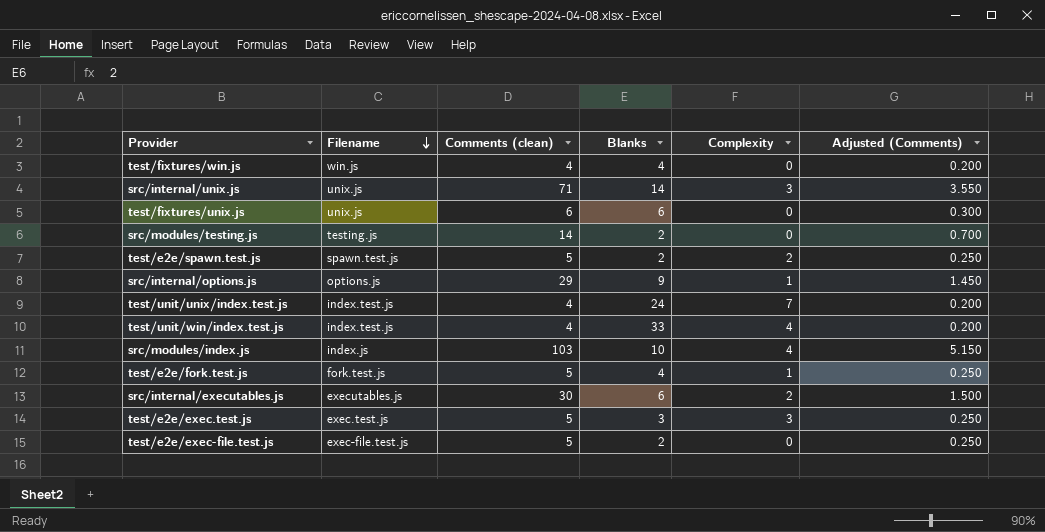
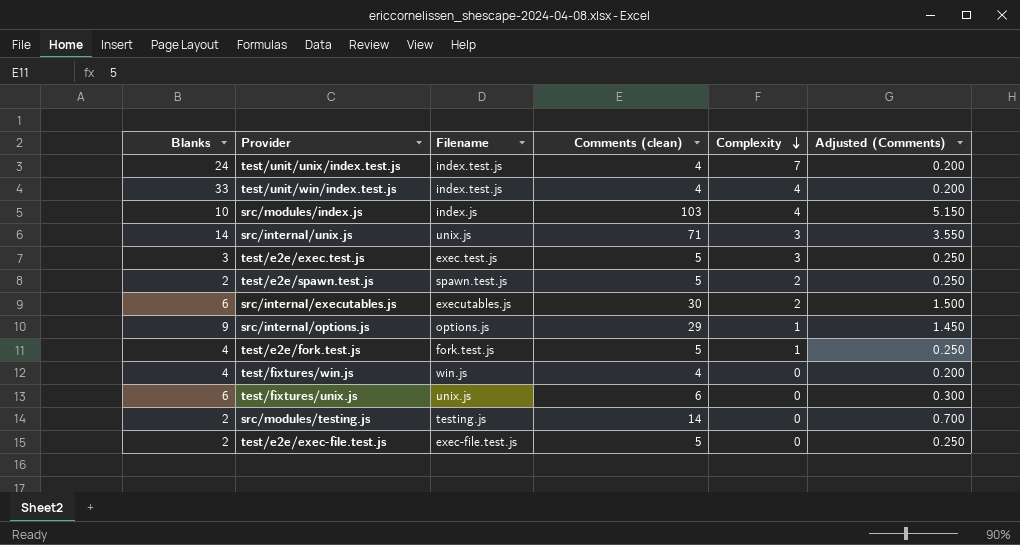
row order: Filename descending -> Complexity descending
column Blanks | position: 4 -> 1

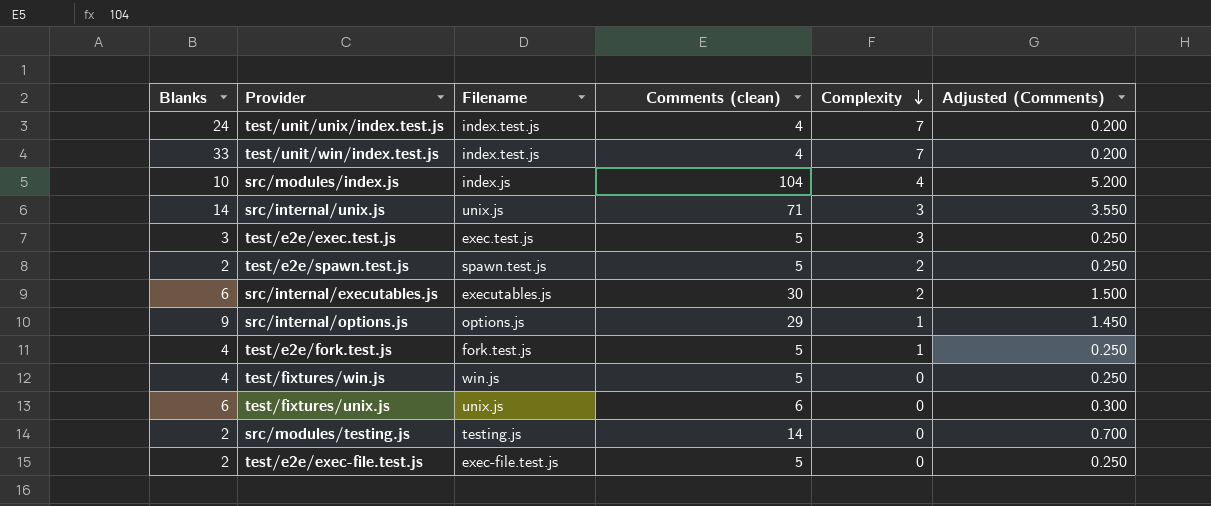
test/unit/win/index.test.js | Complexity: 4 -> 7
src/modules/index.js | Comments (clean): 103 -> 104
src/modules/index.js | Adjusted (Comments): 5.150 -> 5.200
test/fixtures/win.js | Comments (clean): 4 -> 5
test/fixtures/win.js | Adjusted (Comments): 0.200 -> 0.250

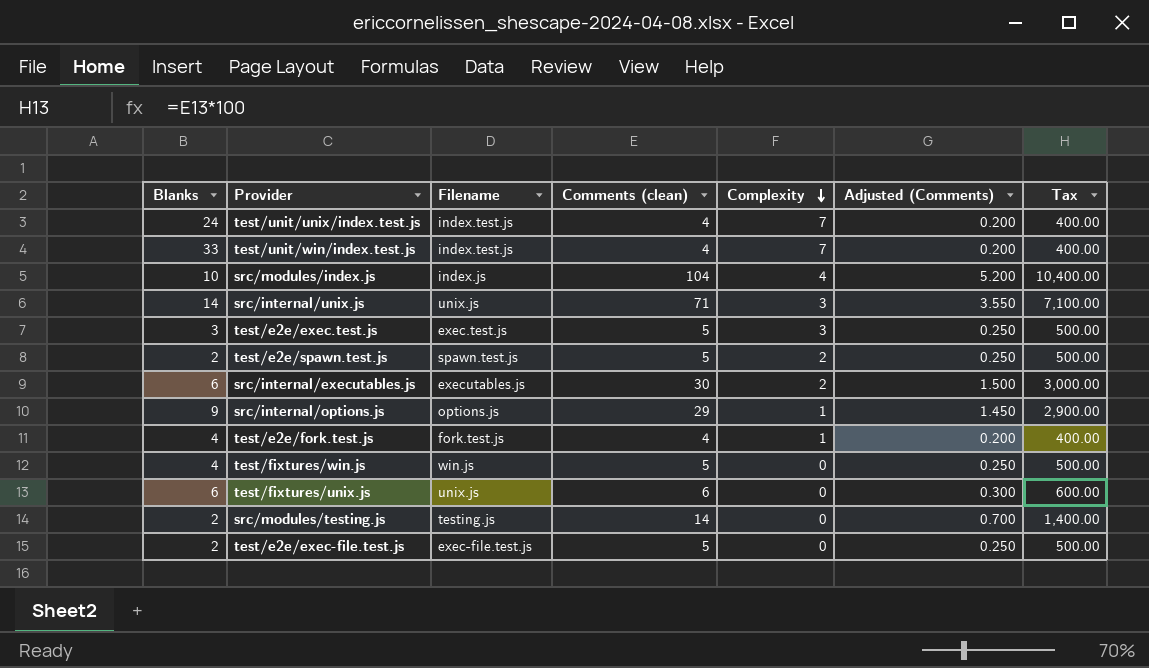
column Tax | formula: none -> [Comments (clean)] * 100
test/e2e/fork.test.js | Comments (clean): 5 -> 4
test/e2e/fork.test.js | Adjusted (Comments): 0.250 -> 0.200

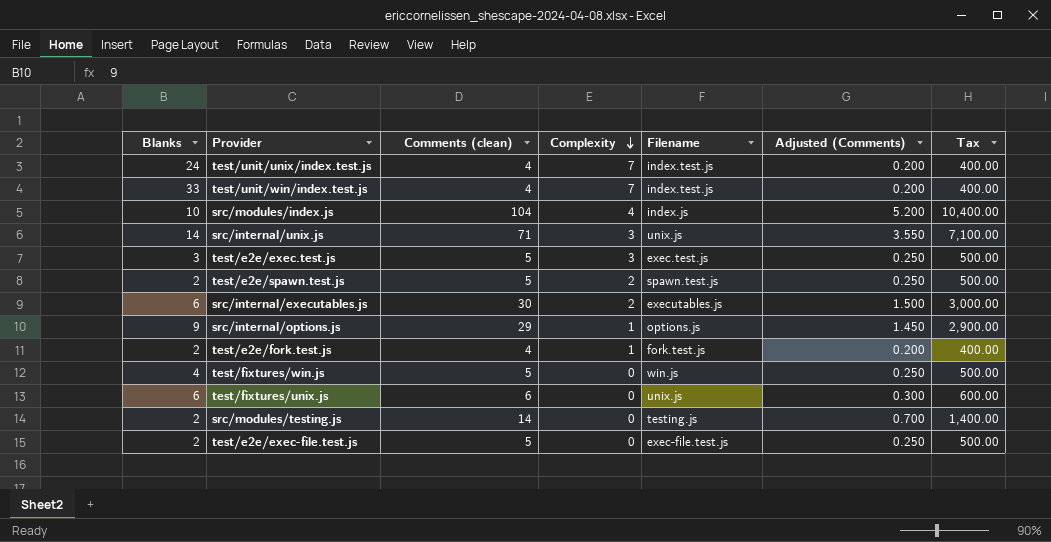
column Filename | position: 3 -> 5
test/e2e/fork.test.js | Blanks: 4 -> 2

